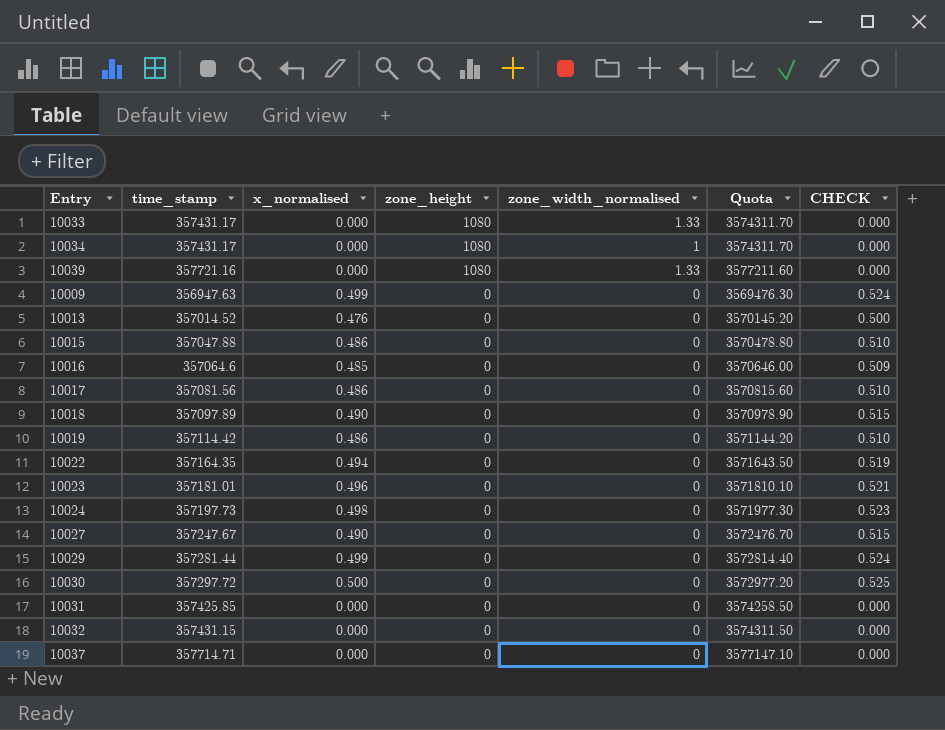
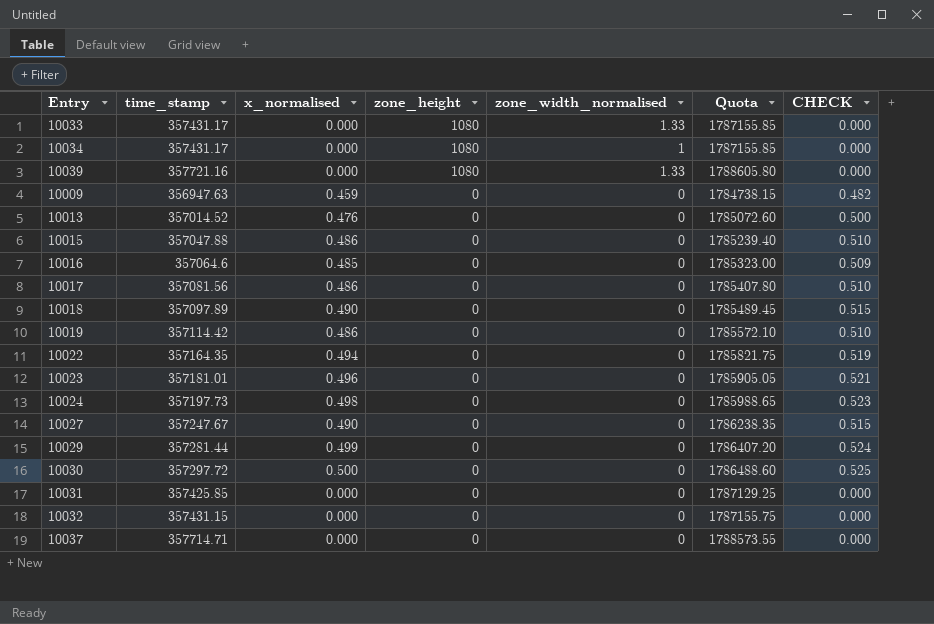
column Quota | formula: [time_stamp] * 10 -> [time_stamp] * 5
10009 | x_normalised: 0.499 -> 0.459
10009 | CHECK: 0.524 -> 0.482

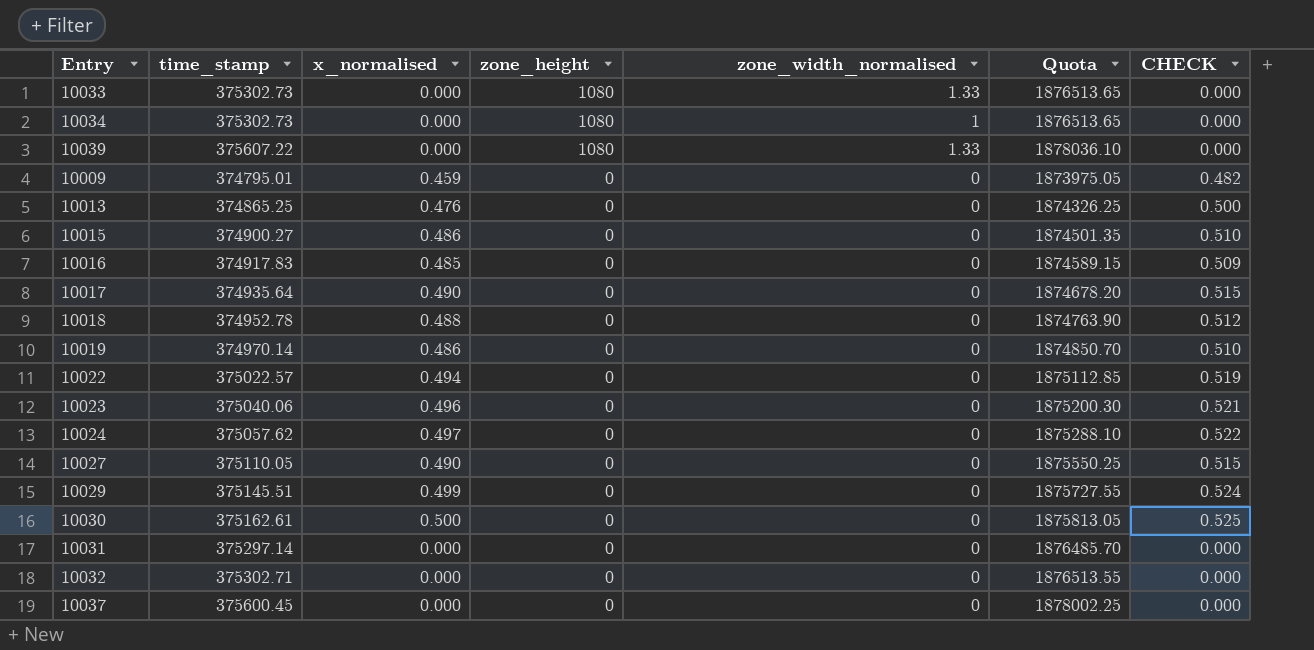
10033 | time_stamp: 357431.17 -> 375302.73
10033 | Quota: 1787155.85 -> 1876513.65
10034 | time_stamp: 357431.17 -> 375302.73
10034 | Quota: 1787155.85 -> 1876513.65
10039 | time_stamp: 357721.16 -> 375607.22
10039 | Quota: 1788605.80 -> 1878036.10
10009 | time_stamp: 356947.63 -> 374795.01
10009 | Quota: 1784738.15 -> 1873975.05
10013 | time_stamp: 357014.52 -> 374865.25
10013 | Quota: 1785072.60 -> 1874326.25
10015 | time_stamp: 357047.88 -> 374900.27
10015 | Quota: 1785239.40 -> 1874501.35
10016 | time_stamp: 357064.6 -> 374917.83
10016 | Quota: 1785323.00 -> 1874589.15
10017 | time_stamp: 357081.56 -> 374935.64
10017 | x_normalised: 0.486 -> 0.490
10017 | Quota: 1785407.80 -> 1874678.20
10017 | CHECK: 0.510 -> 0.515
10018 | time_stamp: 357097.89 -> 374952.78
10018 | x_normalised: 0.490 -> 0.488
10018 | Quota: 1785489.45 -> 1874763.90
10018 | CHECK: 0.515 -> 0.512
10019 | time_stamp: 357114.42 -> 374970.14
10019 | Quota: 1785572.10 -> 1874850.70
10022 | time_stamp: 357164.35 -> 375022.57
10022 | Quota: 1785821.75 -> 1875112.85
10023 | time_stamp: 357181.01 -> 375040.06
10023 | Quota: 1785905.05 -> 1875200.30
10024 | time_stamp: 357197.73 -> 375057.62
10024 | x_normalised: 0.498 -> 0.497
10024 | Quota: 1785988.65 -> 1875288.10
10024 | CHECK: 0.523 -> 0.522
10027 | time_stamp: 357247.67 -> 375110.05
10027 | Quota: 1786238.35 -> 1875550.25
10029 | time_stamp: 357281.44 -> 375145.51
10029 | Quota: 1786407.20 -> 1875727.55
10030 | time_stamp: 357297.72 -> 375162.61
10030 | Quota: 1786488.60 -> 1875813.05
10031 | time_stamp: 357425.85 -> 375297.14
10031 | Quota: 1787129.25 -> 1876485.70
10032 | time_stamp: 357431.15 -> 375302.71
10032 | Quota: 1787155.75 -> 1876513.55
10037 | time_stamp: 357714.71 -> 375600.45
10037 | Quota: 1788573.55 -> 1878002.25

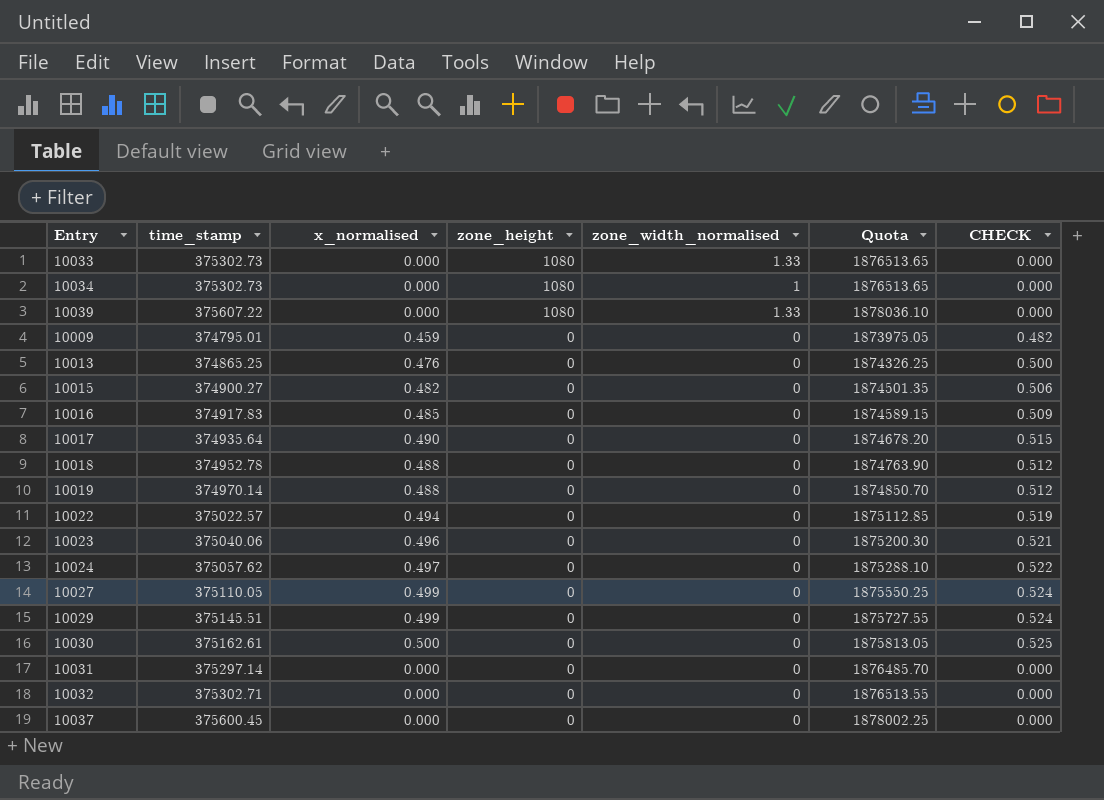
10015 | x_normalised: 0.486 -> 0.482
10015 | CHECK: 0.510 -> 0.506
10019 | x_normalised: 0.486 -> 0.488
10019 | CHECK: 0.510 -> 0.512
10027 | x_normalised: 0.490 -> 0.499
10027 | CHECK: 0.515 -> 0.524

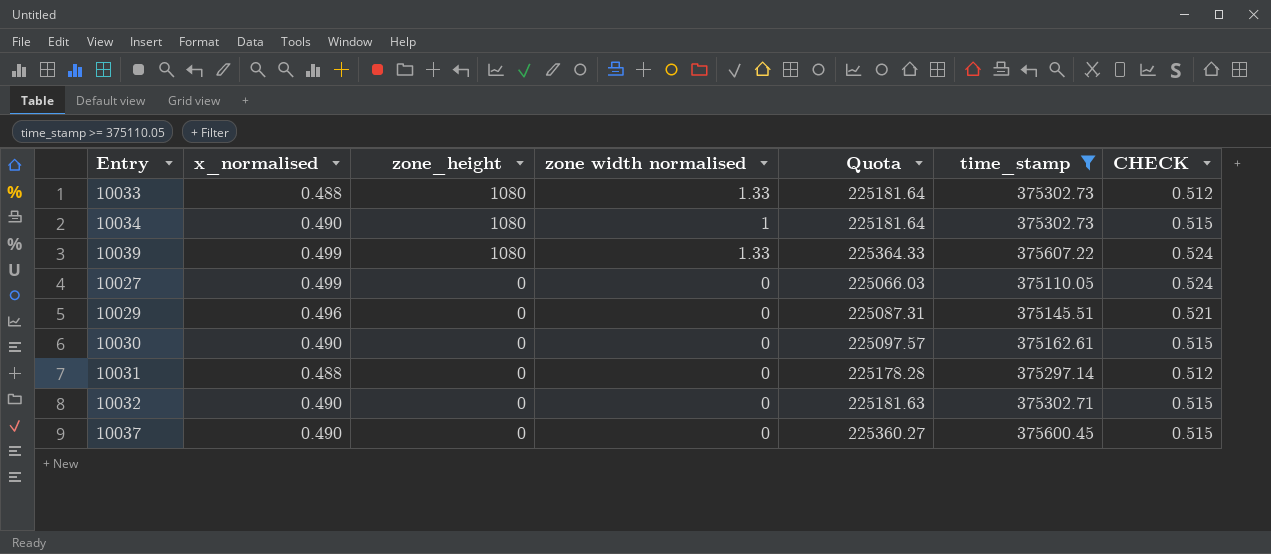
filter: none -> time_stamp >= 375110.05
column name: zone_width_normalised -> zone width normalised
column Quota | formula: [time_stamp] * 5 -> [time_stamp] * 0.6
column time_stamp | position: 2 -> 6
10033 | x_normalised: 0.000 -> 0.488
10033 | CHECK: 0.000 -> 0.512
10034 | x_normalised: 0.000 -> 0.490
10034 | CHECK: 0.000 -> 0.515
10039 | x_normalised: 0.000 -> 0.499
10039 | CHECK: 0.000 -> 0.524
10029 | x_normalised: 0.499 -> 0.496
10029 | CHECK: 0.524 -> 0.521
10030 | x_normalised: 0.500 -> 0.490
10030 | CHECK: 0.525 -> 0.515
10031 | x_normalised: 0.000 -> 0.488
10031 | CHECK: 0.000 -> 0.512
10032 | x_normalised: 0.000 -> 0.490
10032 | CHECK: 0.000 -> 0.515
10037 | x_normalised: 0.000 -> 0.490
10037 | CHECK: 0.000 -> 0.515

